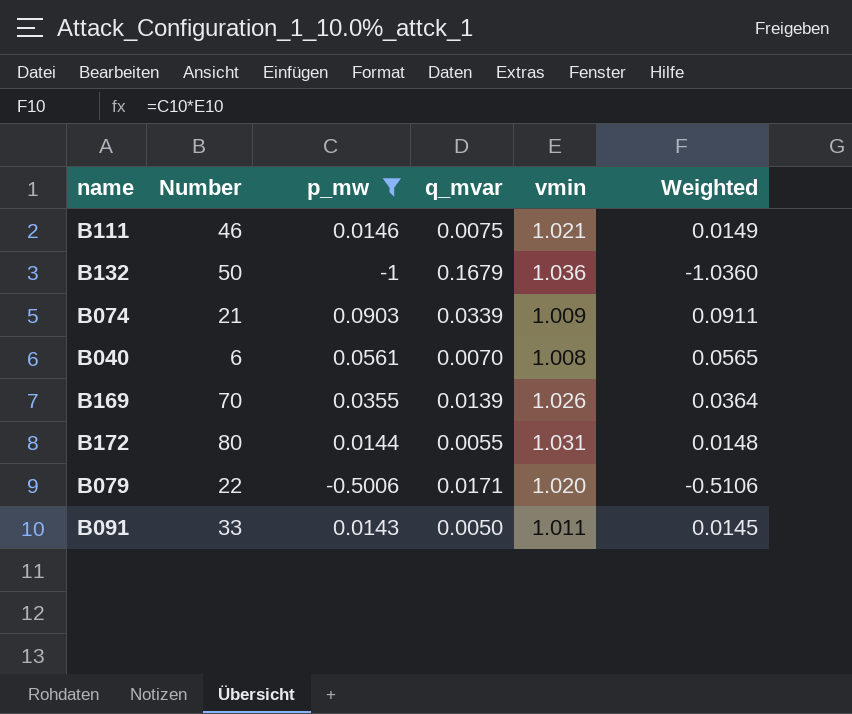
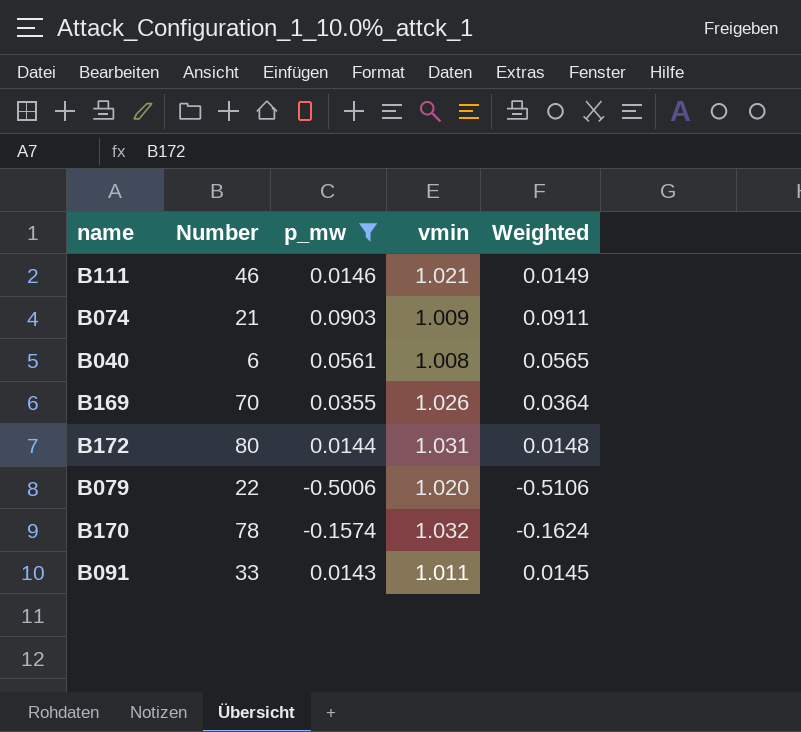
column q_mvar | position: 4 -> none
row B132: 50 | -1 | 0.1679 | 1.036 | -1.0360 -> none
row B170: none -> 78 | -0.1574 | 1.032 | -0.1624

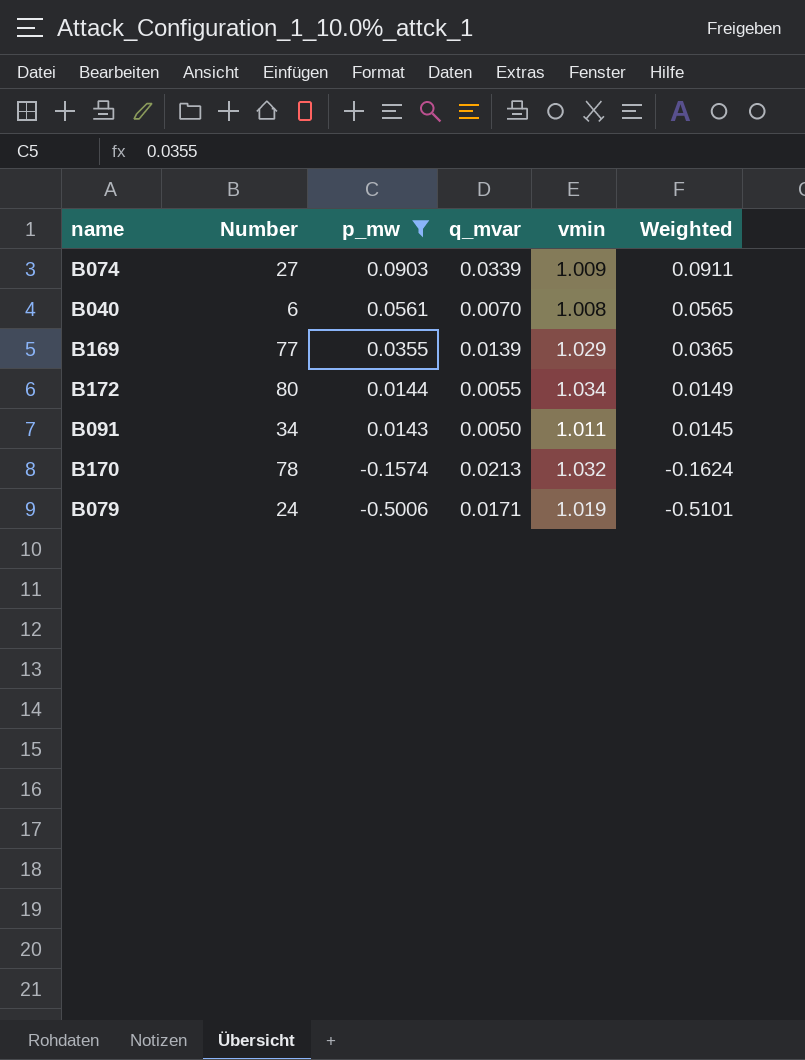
row order: none -> p_mw descending
column q_mvar | position: none -> 4
row B111: 46 | 0.0146 | 1.021 | 0.0149 -> none
B074 | Number: 21 -> 27
B169 | Number: 70 -> 77
B169 | vmin: 1.026 -> 1.029
B169 | Weighted: 0.0364 -> 0.0365
B172 | vmin: 1.031 -> 1.034
B172 | Weighted: 0.0148 -> 0.0149
B091 | Number: 33 -> 34
B079 | Number: 22 -> 24
B079 | vmin: 1.020 -> 1.019
B079 | Weighted: -0.5106 -> -0.5101

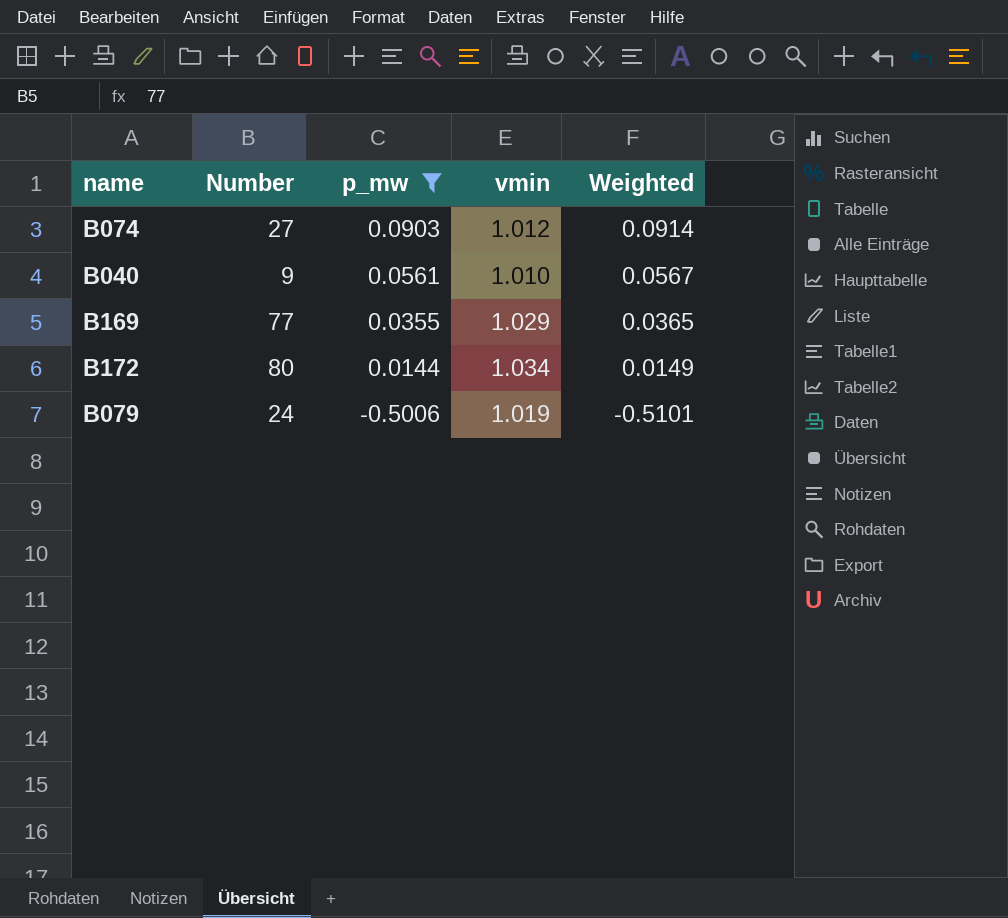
column q_mvar | position: 4 -> none
row B091: 34 | 0.0143 | 0.0050 | 1.011 | 0.0145 -> none
row B170: 78 | -0.1574 | 0.0213 | 1.032 | -0.1624 -> none
B074 | vmin: 1.009 -> 1.012
B074 | Weighted: 0.0911 -> 0.0914
B040 | Number: 6 -> 9
B040 | vmin: 1.008 -> 1.010
B040 | Weighted: 0.0565 -> 0.0567

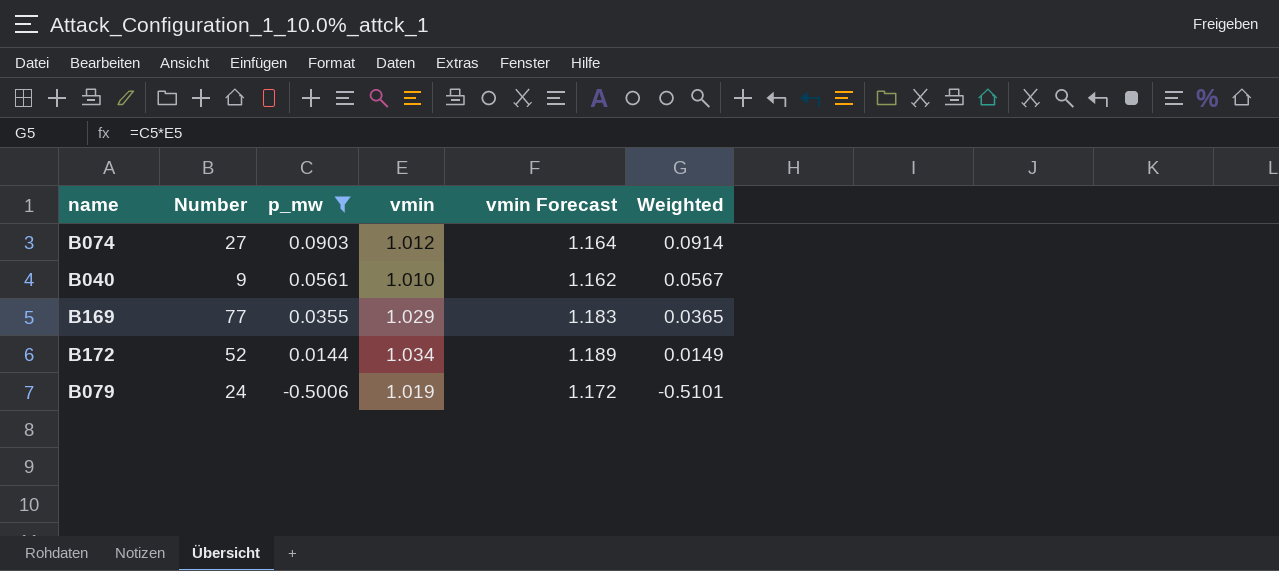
column vmin Forecast | formula: none -> [vmin] * 1.15
B172 | Number: 80 -> 52

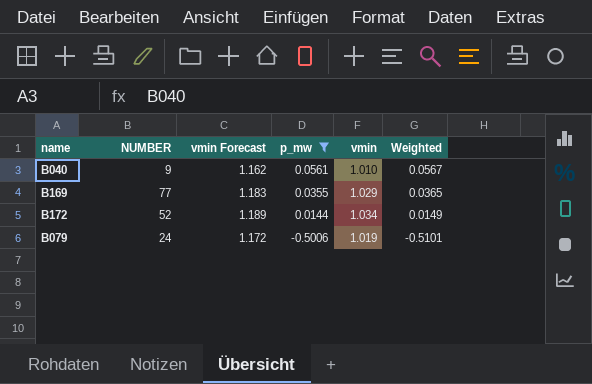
column name: Number -> NUMBER
column vmin Forecast | position: 5 -> 3
row B074: 27 | 0.0903 | 1.012 | 1.164 | 0.0914 -> none

